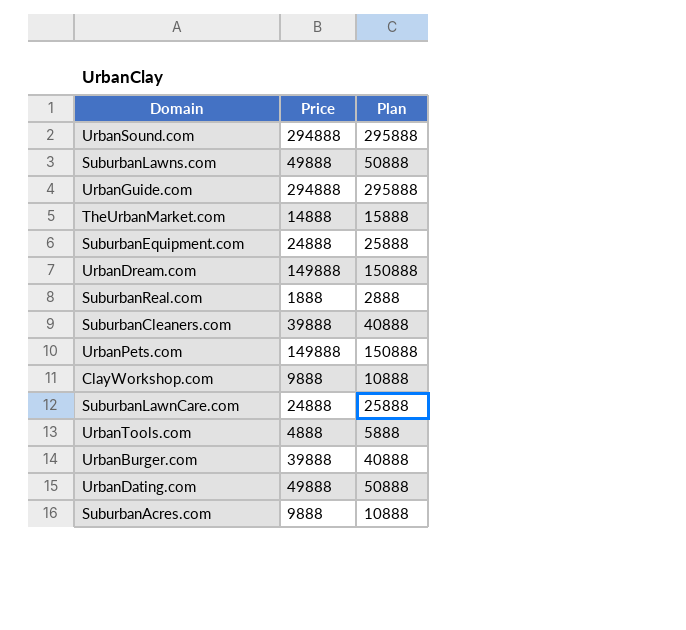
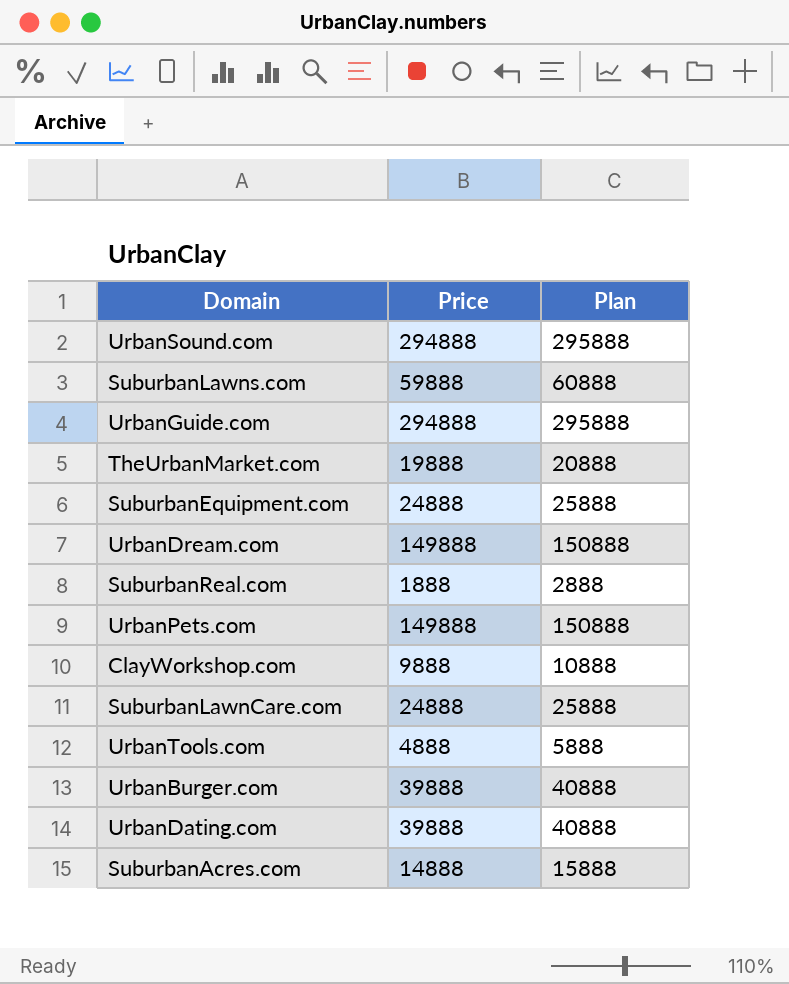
row SuburbanCleaners.com: 39888 | 40888 -> none
SuburbanLawns.com | Price: 49888 -> 59888
SuburbanLawns.com | Plan: 50888 -> 60888
TheUrbanMarket.com | Price: 14888 -> 19888
TheUrbanMarket.com | Plan: 15888 -> 20888
UrbanDating.com | Price: 49888 -> 39888
UrbanDating.com | Plan: 50888 -> 40888
SuburbanAcres.com | Price: 9888 -> 14888
SuburbanAcres.com | Plan: 10888 -> 15888

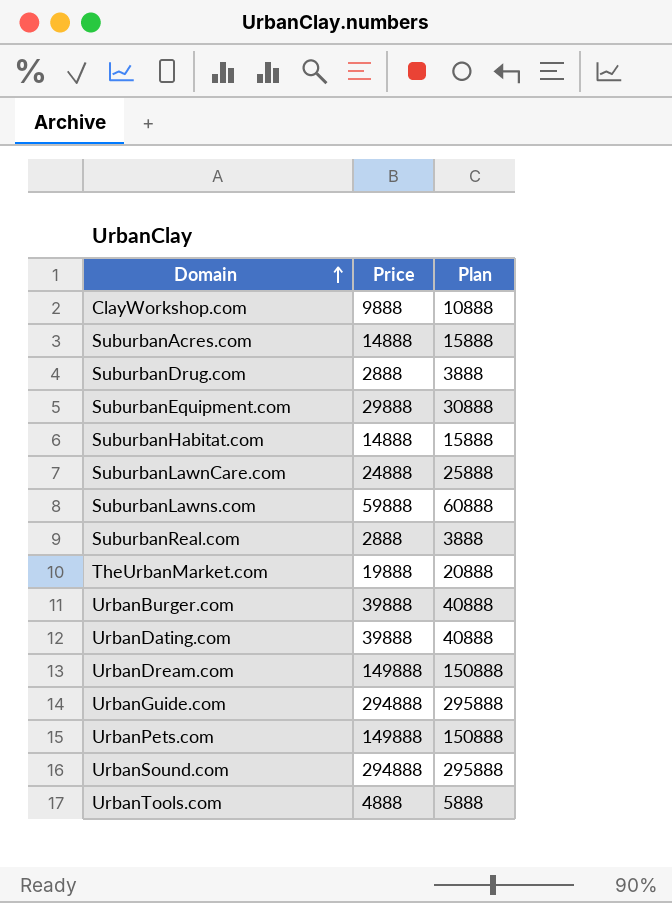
row order: none -> Domain ascending
row SuburbanDrug.com: none -> 2888 | 3888
SuburbanEquipment.com | Price: 24888 -> 29888
SuburbanEquipment.com | Plan: 25888 -> 30888
row SuburbanHabitat.com: none -> 14888 | 15888
SuburbanReal.com | Price: 1888 -> 2888
SuburbanReal.com | Plan: 2888 -> 3888

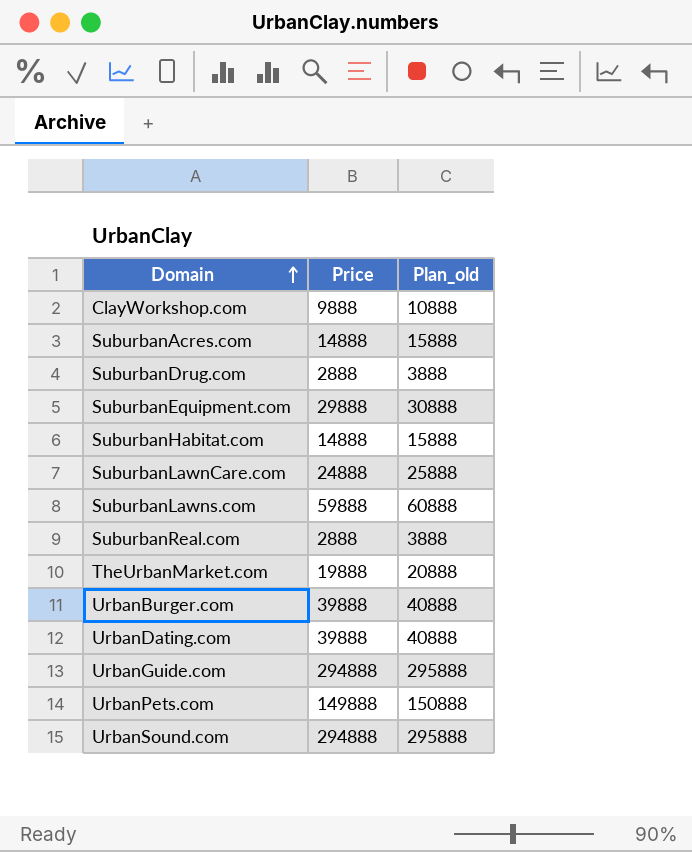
column name: Plan -> Plan_old
row UrbanDream.com: 149888 | 150888 -> none
row UrbanTools.com: 4888 | 5888 -> none

